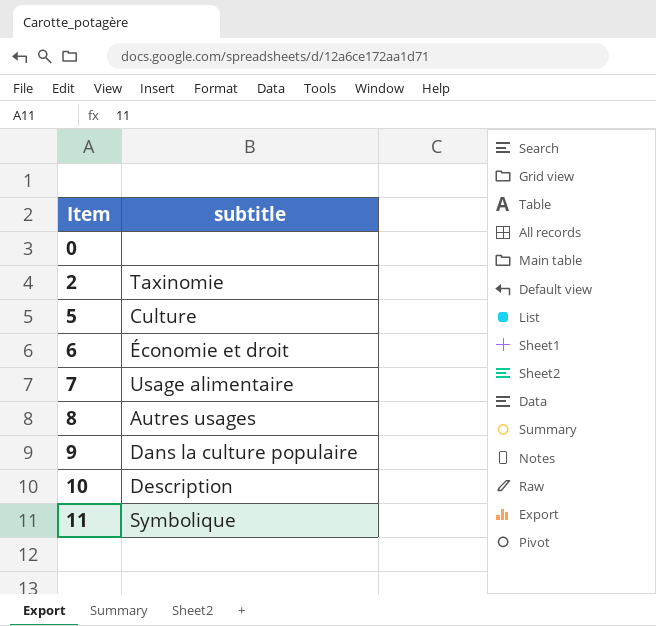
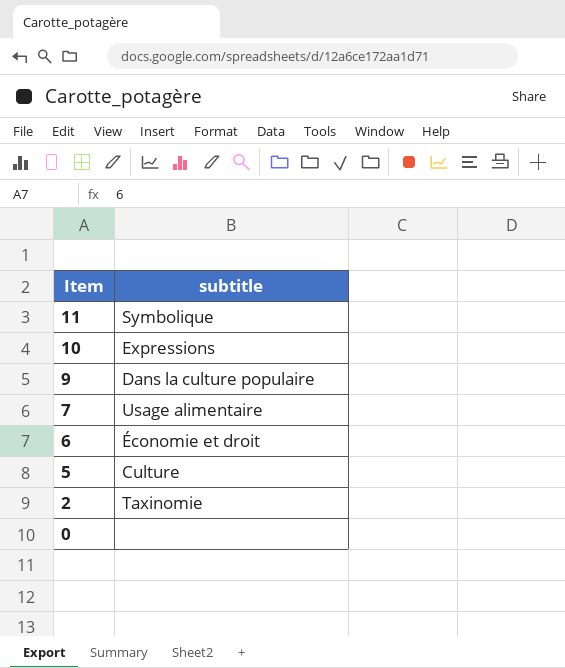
row order: Item ascending -> Item descending
row 8: Autres usages -> none
10 | subtitle: Description -> Expressions

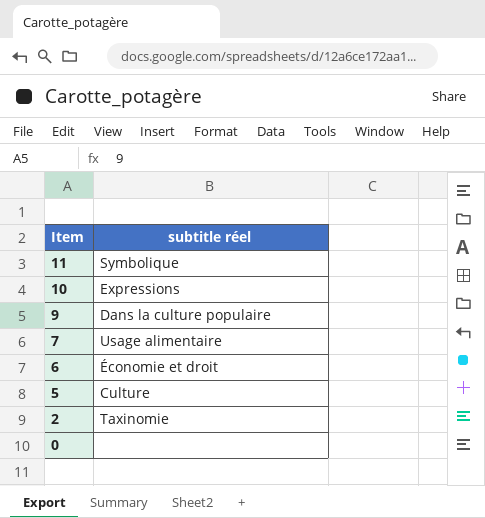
column name: subtitle -> subtitle réel

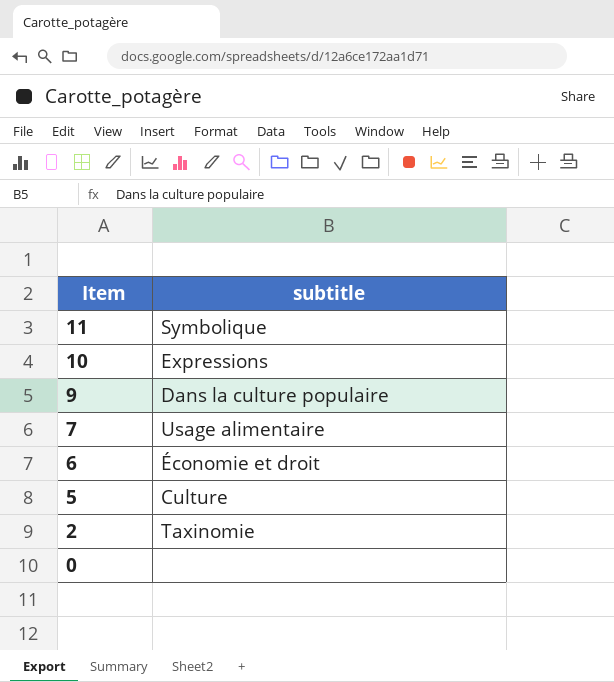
column name: subtitle réel -> subtitle

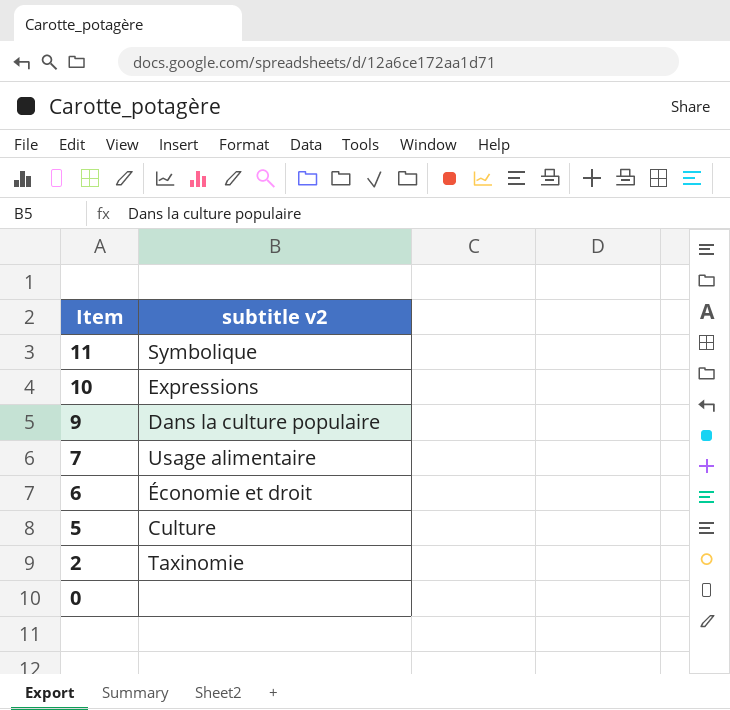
column name: subtitle -> subtitle v2

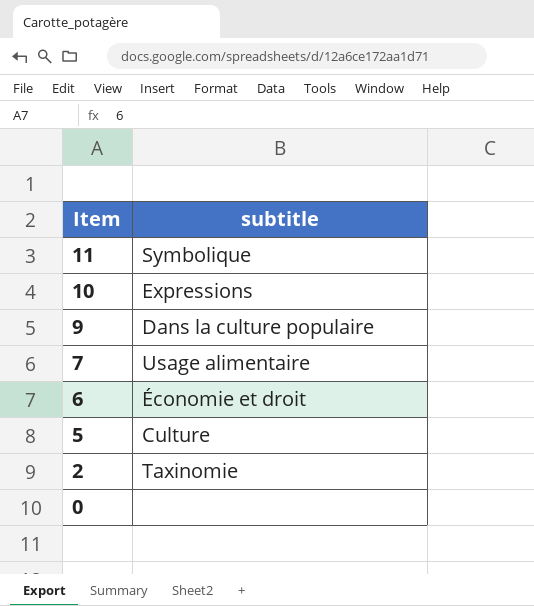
column name: subtitle v2 -> subtitle

